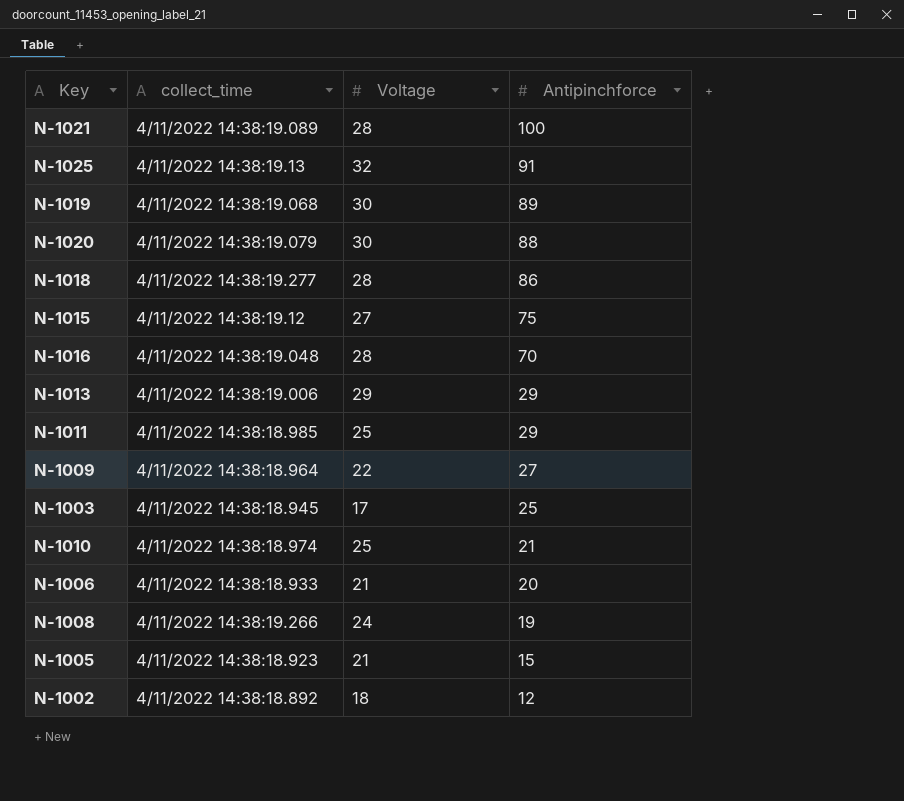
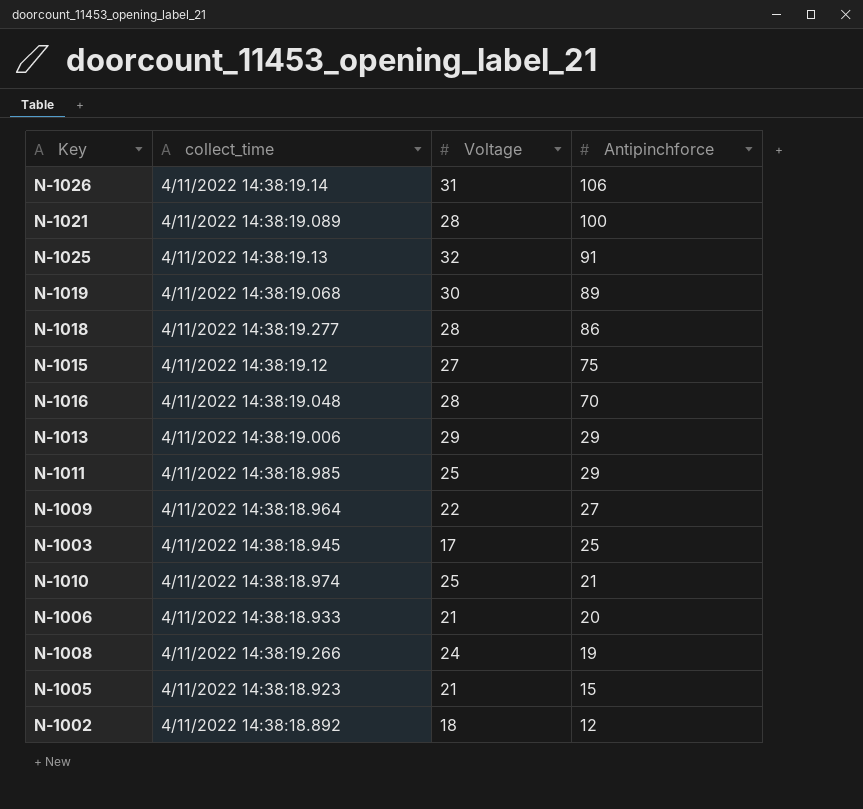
row N-1020: 4/11/2022 14:38:19.079 | 30 | 88 -> none
row N-1026: none -> 4/11/2022 14:38:19.14 | 31 | 106

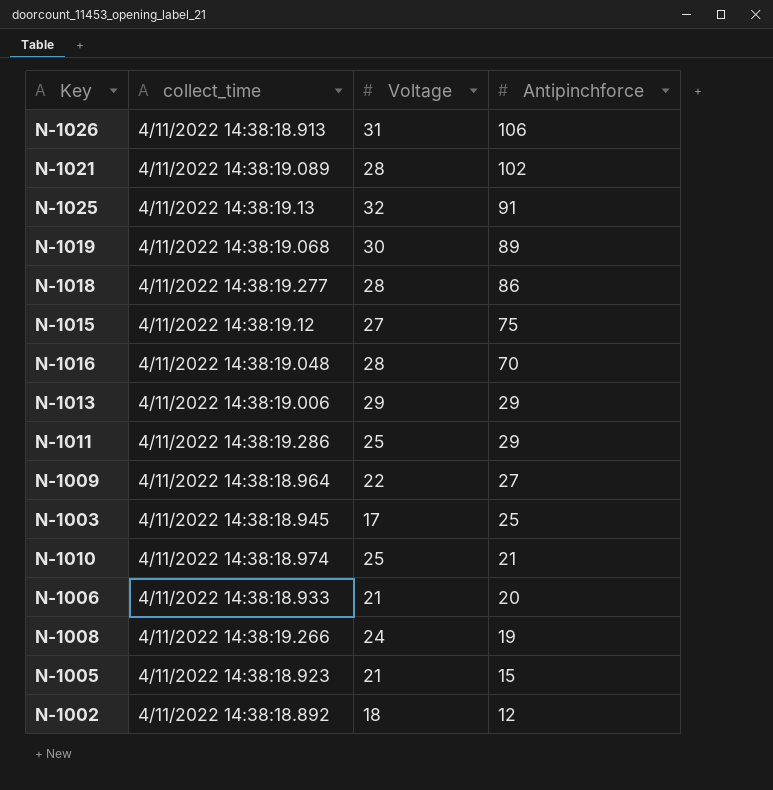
N-1026 | collect_time: 4/11/2022 14:38:19.14 -> 4/11/2022 14:38:18.913
N-1021 | Antipinchforce: 100 -> 102
N-1011 | collect_time: 4/11/2022 14:38:18.985 -> 4/11/2022 14:38:19.286

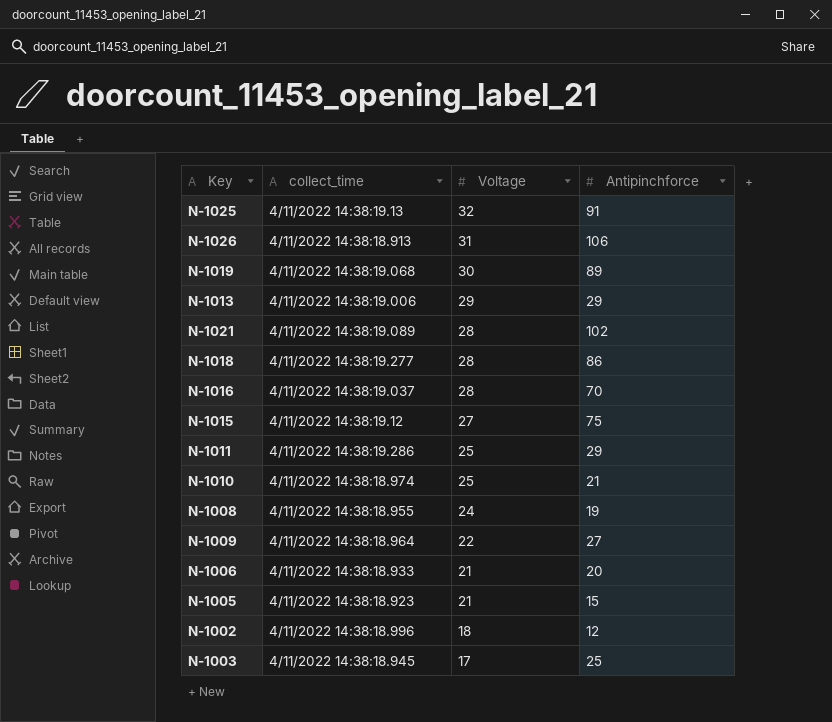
row order: Antipinchforce descending -> Voltage descending
N-1016 | collect_time: 4/11/2022 14:38:19.048 -> 4/11/2022 14:38:19.037
N-1008 | collect_time: 4/11/2022 14:38:19.266 -> 4/11/2022 14:38:18.955
N-1002 | collect_time: 4/11/2022 14:38:18.892 -> 4/11/2022 14:38:18.996

